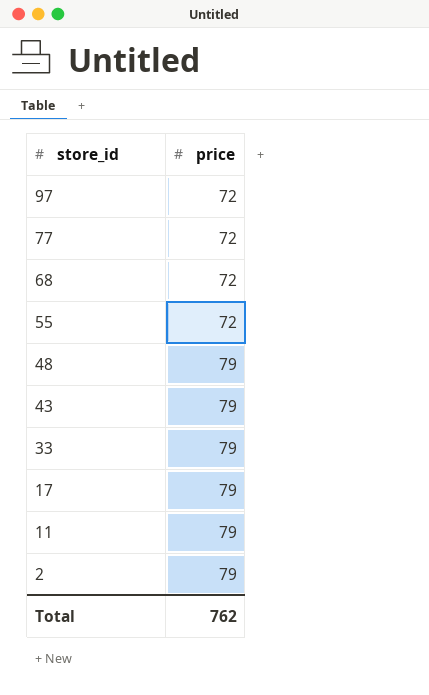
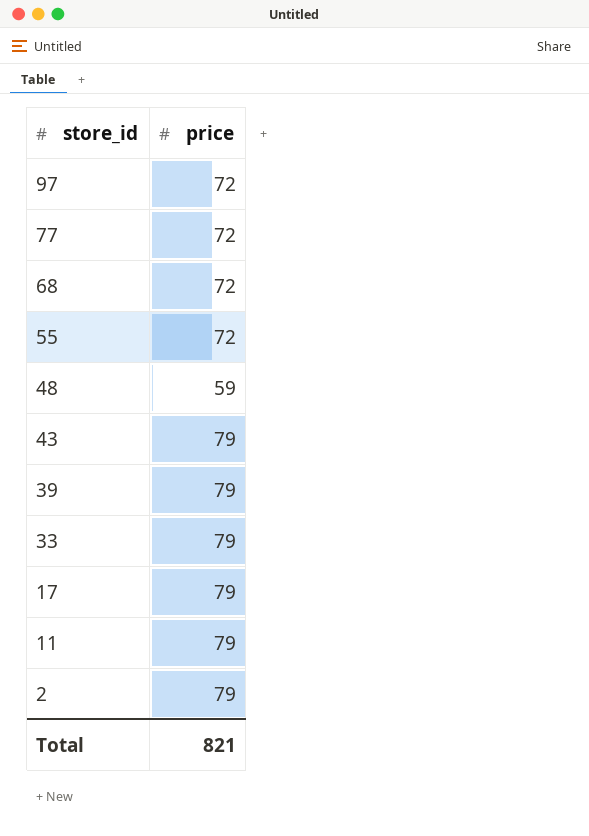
48 | price: 79 -> 59
row 39: none -> 79
Total | price: 762 -> 821

